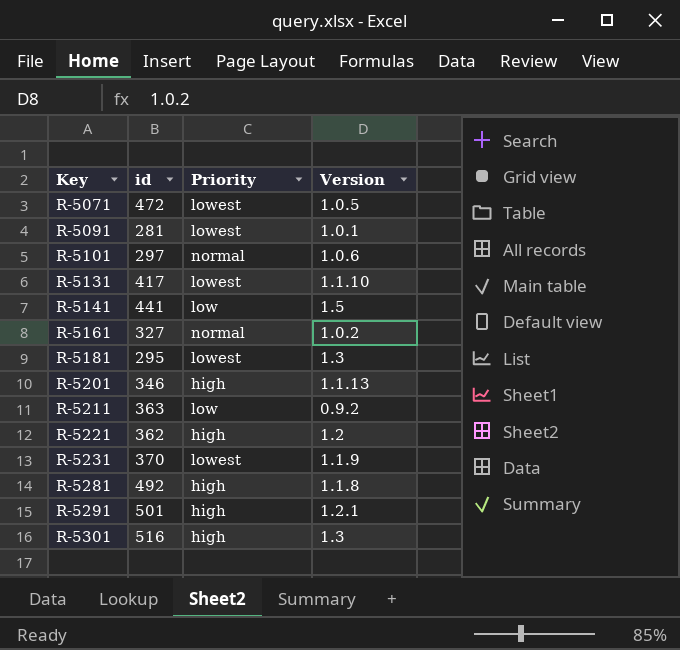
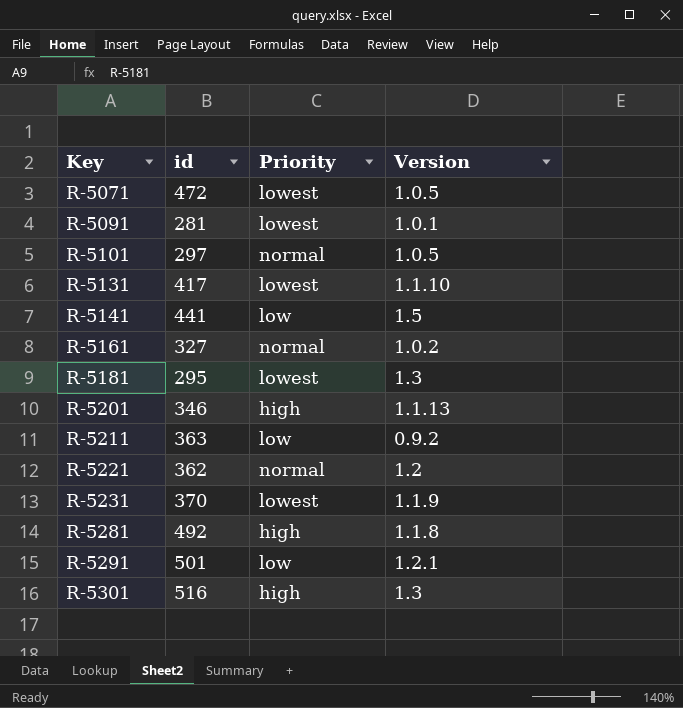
R-5101 | Version: 1.0.6 -> 1.0.5
R-5221 | Priority: high -> normal
R-5291 | Priority: high -> low

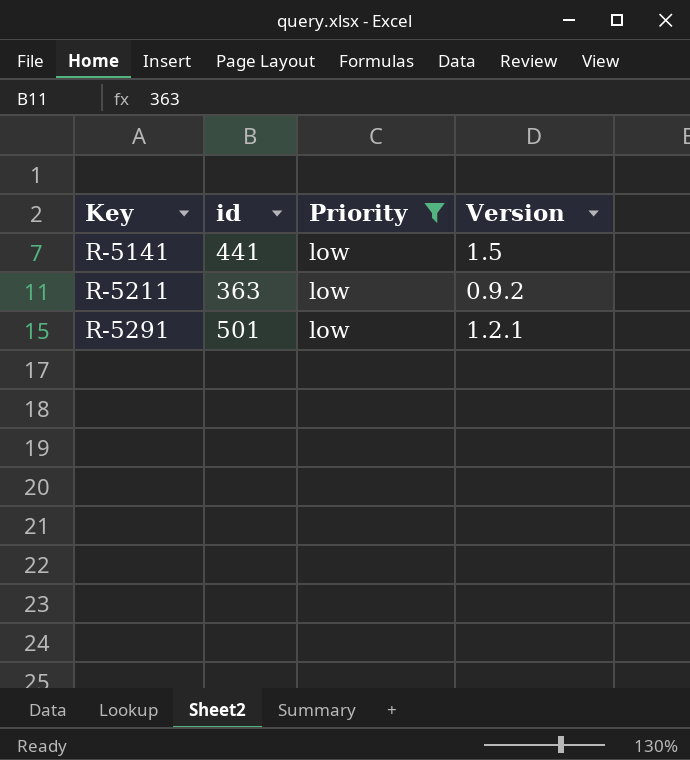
filter: none -> Priority = low

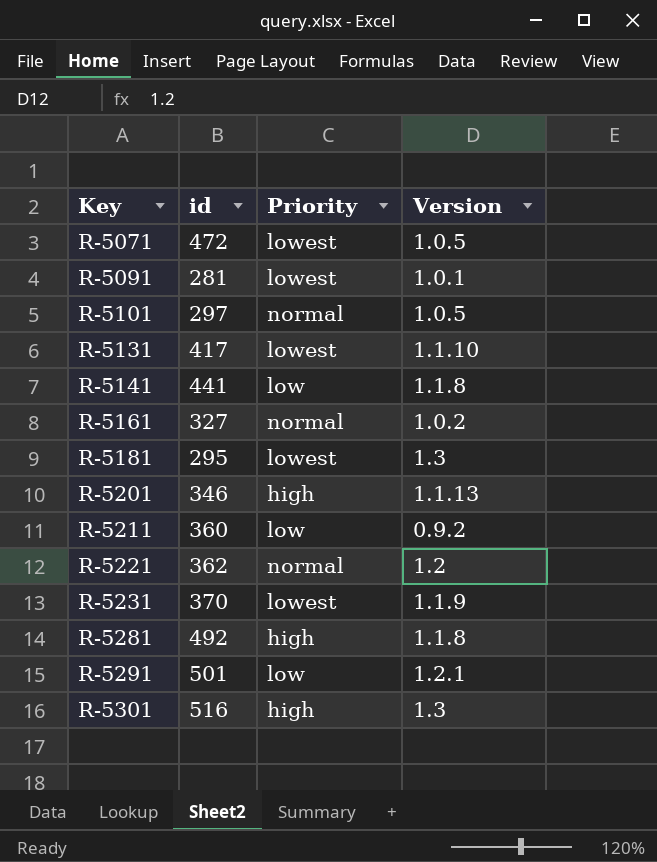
filter: Priority = low -> none
R-5141 | Version: 1.5 -> 1.1.8
R-5211 | id: 363 -> 360

